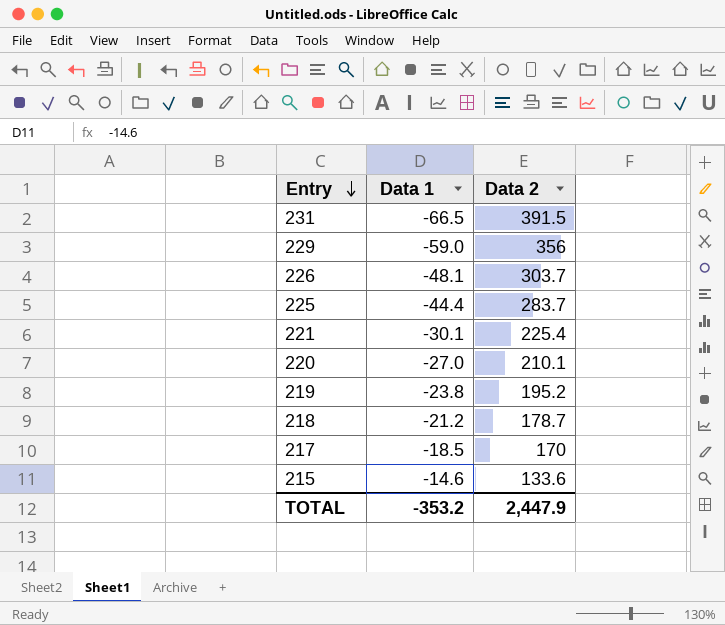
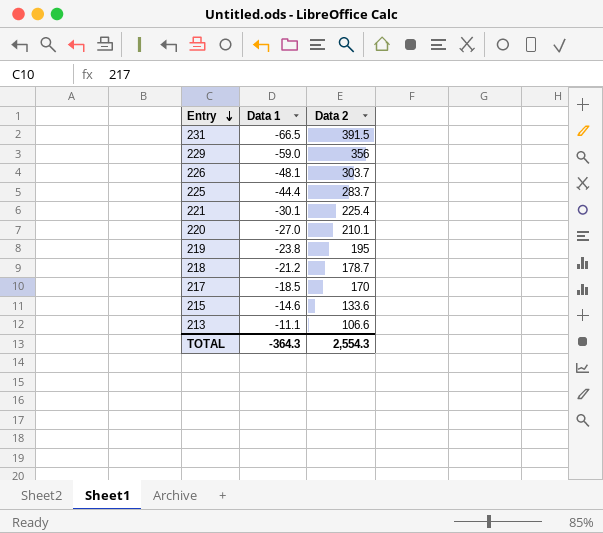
219 | Data 2: 195.2 -> 195
row 213: none -> -11.1 | 106.6
TOTAL | Data 1: -353.2 -> -364.3
TOTAL | Data 2: 2,447.9 -> 2,554.3

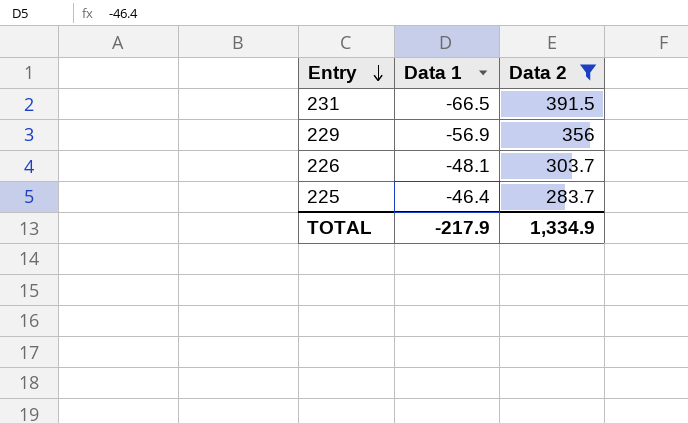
filter: none -> Data 2 >= 283.7
229 | Data 1: -59.0 -> -56.9
225 | Data 1: -44.4 -> -46.4
TOTAL | Data 1: -364.3 -> -217.9
TOTAL | Data 2: 2,554.3 -> 1,334.9

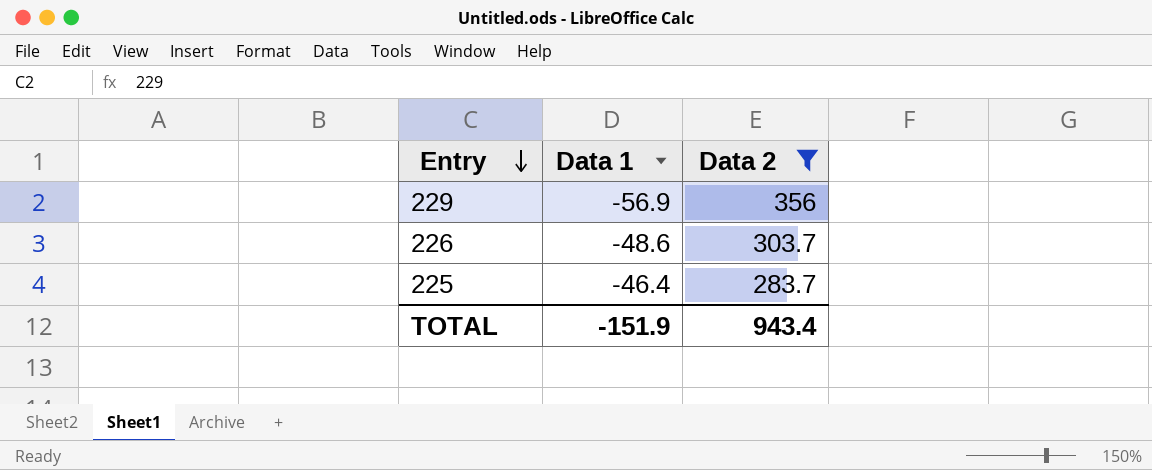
row 231: -66.5 | 391.5 -> none
226 | Data 1: -48.1 -> -48.6
TOTAL | Data 1: -217.9 -> -151.9
TOTAL | Data 2: 1,334.9 -> 943.4

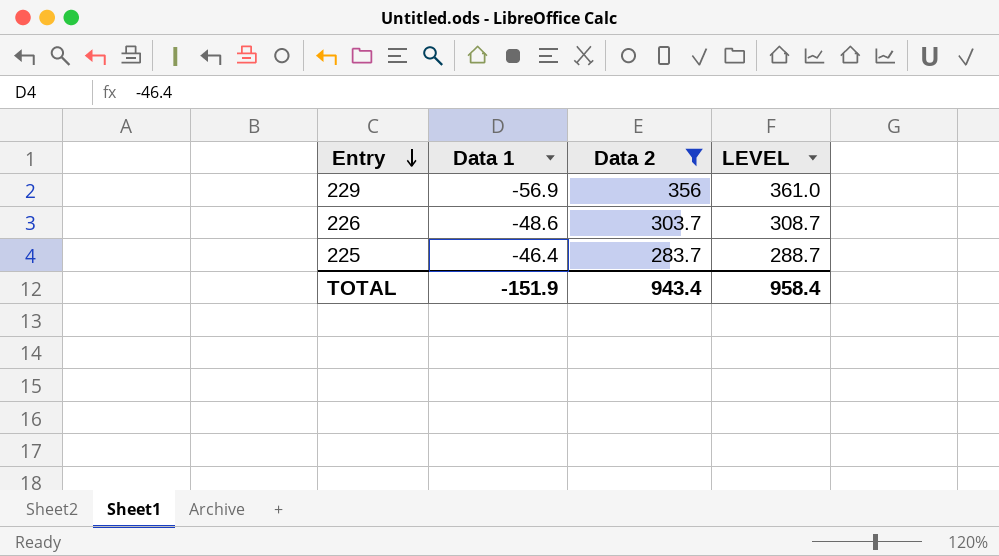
column LEVEL | formula: none -> [Data 2] + 5

